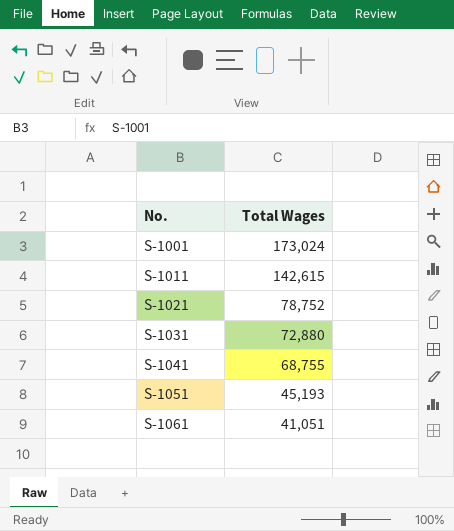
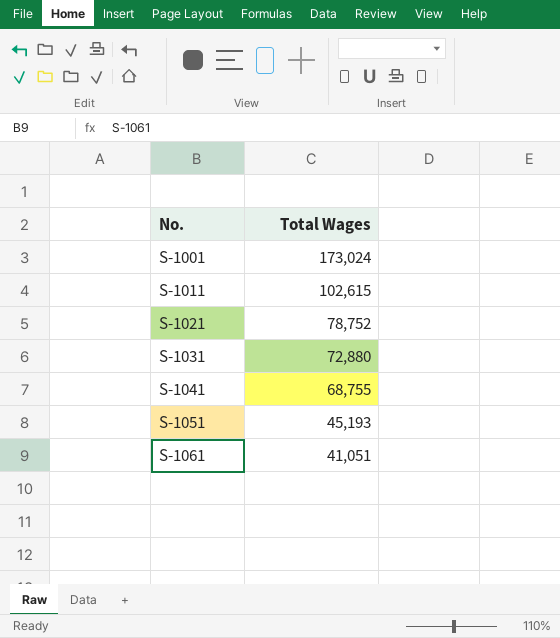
S-1011 | Total Wages: 142,615 -> 102,615

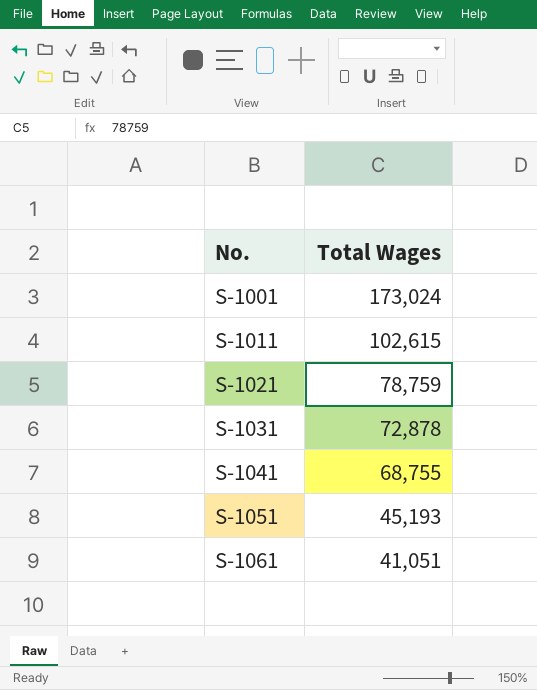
S-1021 | Total Wages: 78,752 -> 78,759
S-1031 | Total Wages: 72,880 -> 72,878

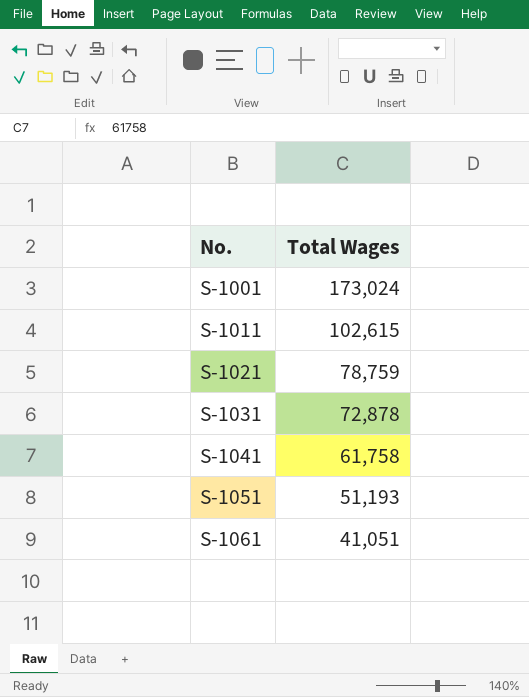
S-1041 | Total Wages: 68,755 -> 61,758
S-1051 | Total Wages: 45,193 -> 51,193

